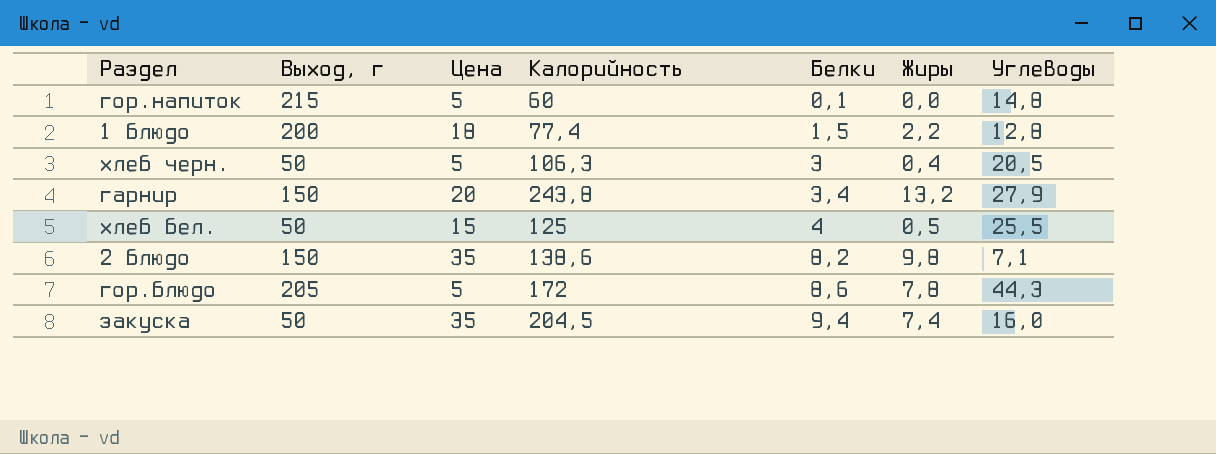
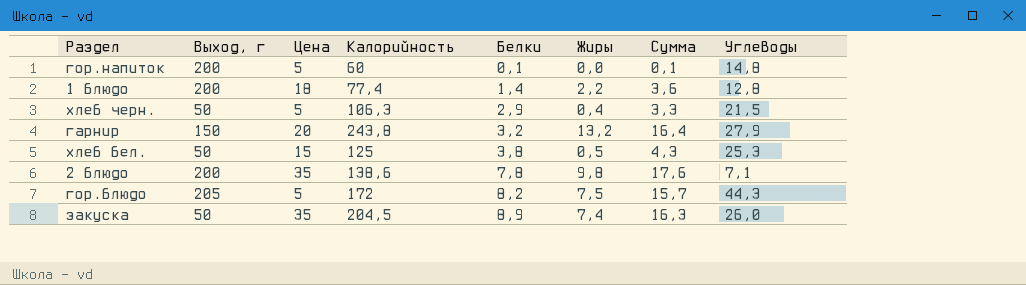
column Сумма | formula: none -> [Белки] + [Жиры]
гор.напиток | Выход, г: 215 -> 200
1 блюдо | Белки: 1,5 -> 1,4
хлеб черн. | Белки: 3 -> 2,9
хлеб черн. | Углеводы: 20,5 -> 21,5
гарнир | Белки: 3,4 -> 3,2
хлеб бел. | Белки: 4 -> 3,8
хлеб бел. | Углеводы: 25,5 -> 25,3
2 блюдо | Выход, г: 150 -> 200
2 блюдо | Белки: 8,2 -> 7,8
гор.блюдо | Белки: 8,6 -> 8,2
гор.блюдо | Жиры: 7,8 -> 7,5
закуска | Белки: 9,4 -> 8,9
закуска | Углеводы: 16,0 -> 26,0

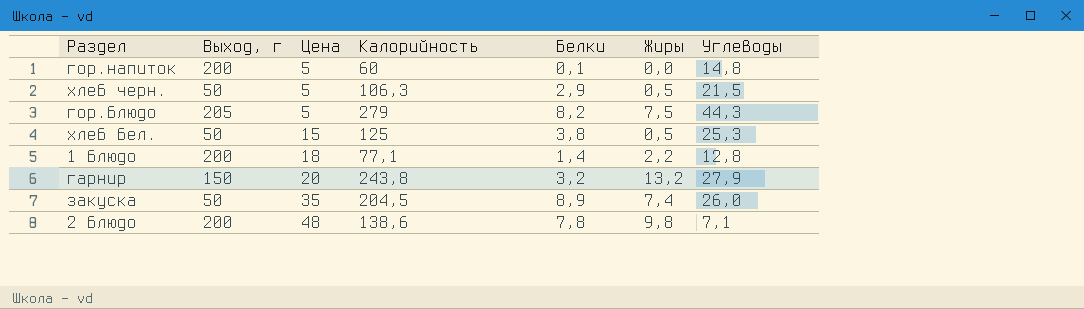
row order: Белки ascending -> Цена ascending
column Сумма | formula: [Белки] + [Жиры] -> none
хлеб черн. | Жиры: 0,4 -> 0,5
гор.блюдо | Калорийность: 172 -> 279
1 блюдо | Калорийность: 77,4 -> 77,1
2 блюдо | Цена: 35 -> 48

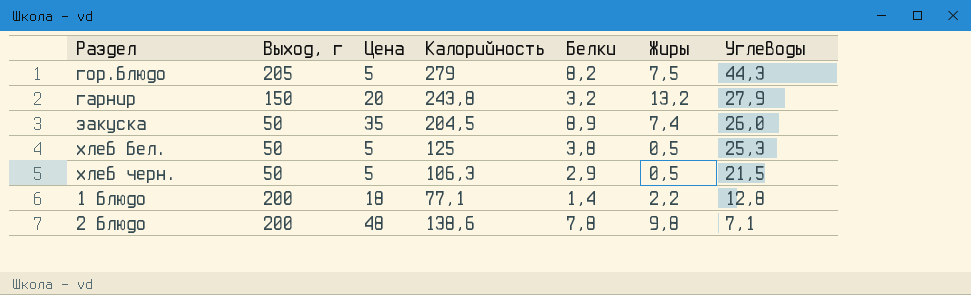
row order: Цена ascending -> Углеводы descending
row гор.напиток: 200 | 5 | 60 | 0,1 | 0,0 | 14,8 -> none
хлеб бел. | Цена: 15 -> 5

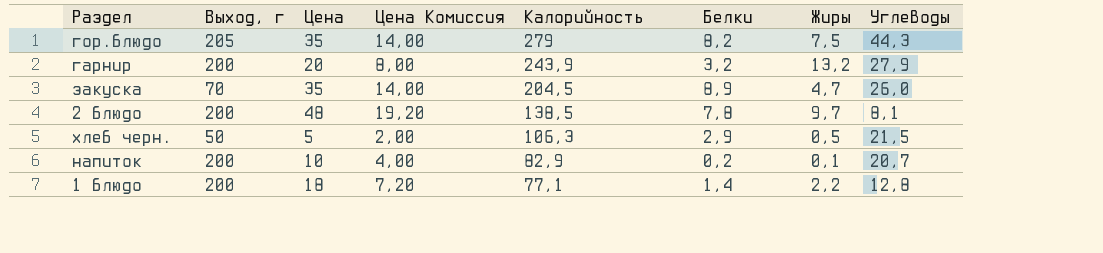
row order: Углеводы descending -> Калорийность descending
column Цена Комиссия | formula: none -> [Цена] * 0,4
row хлеб бел.: 50 | 5 | 125 | 3,8 | 0,5 | 25,3 -> none
гор.блюдо | Цена: 5 -> 35
гарнир | Выход, г: 150 -> 200
гарнир | Калорийность: 243,8 -> 243,9
закуска | Выход, г: 50 -> 70
закуска | Жиры: 7,4 -> 4,7
2 блюдо | Калорийность: 138,6 -> 138,5
2 блюдо | Жиры: 9,8 -> 9,7
2 блюдо | Углеводы: 7,1 -> 8,1
row напиток: none -> 200 | 10 | 4,00 | 82,9 | 0,2 | 0,1 | 20,7

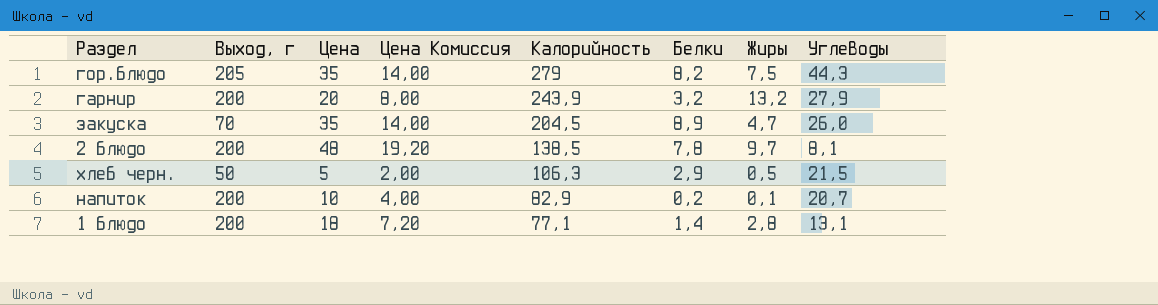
1 блюдо | Жиры: 2,2 -> 2,8
1 блюдо | Углеводы: 12,8 -> 13,1

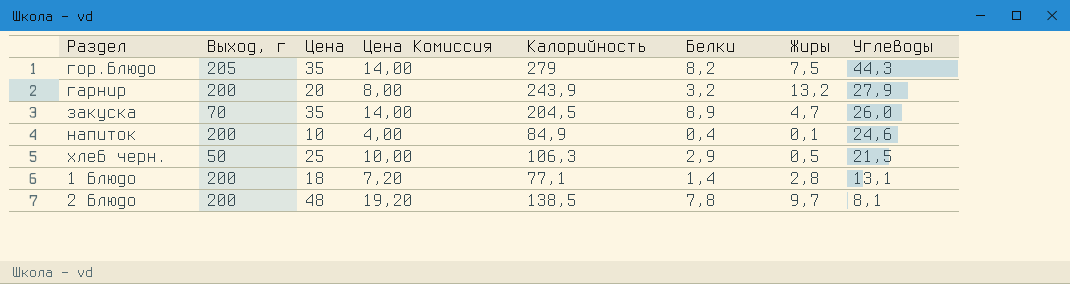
row order: Калорийность descending -> Углеводы descending
напиток | Калорийность: 82,9 -> 84,9
напиток | Белки: 0,2 -> 0,4
напиток | Углеводы: 20,7 -> 24,6
хлеб черн. | Цена: 5 -> 25
хлеб черн. | Цена Комиссия: 2,00 -> 10,00

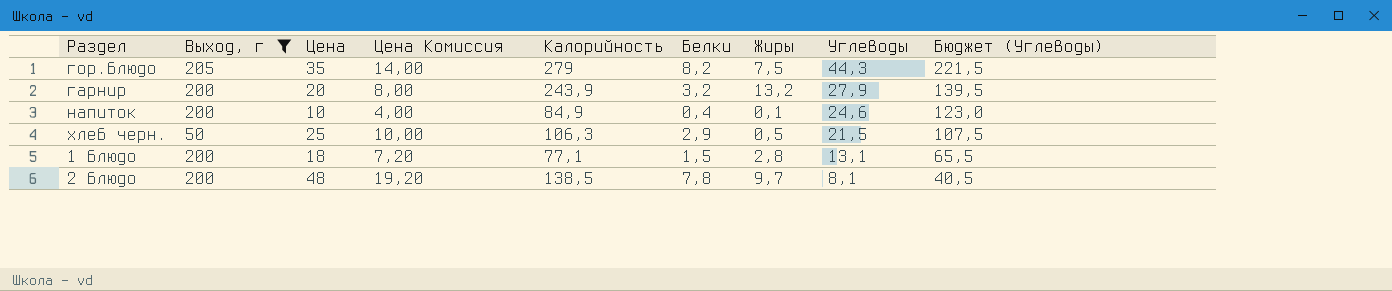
filter: none -> Выход, г != 70
column Бюджет (Углеводы) | formula: none -> [Углеводы] * 5
1 блюдо | Белки: 1,4 -> 1,5

